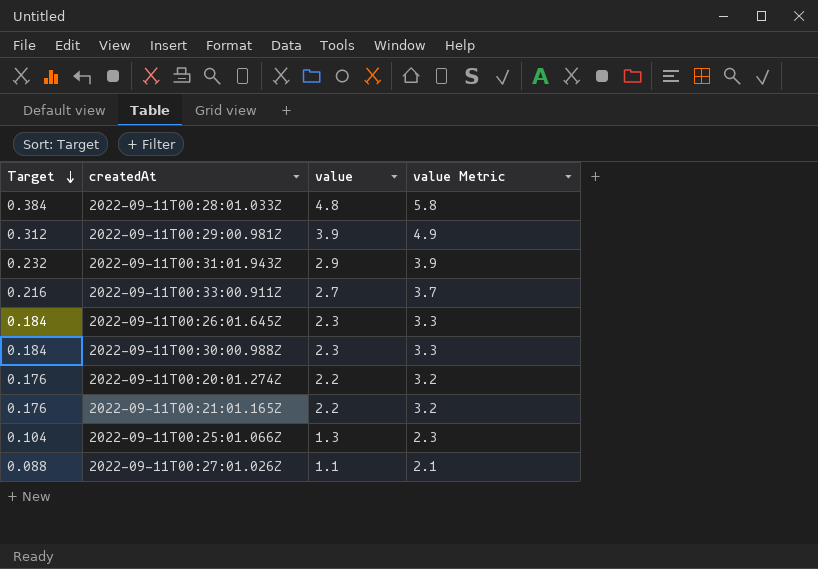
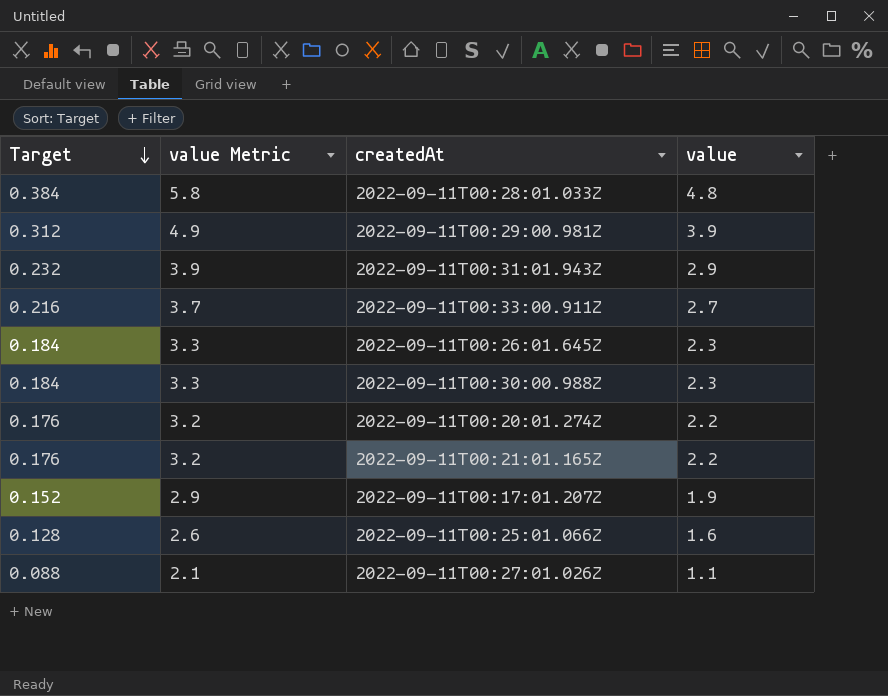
column value Metric | position: 4 -> 2
row 2022-09-11T00:17:01.207Z: none -> 0.152 | 2.9 | 1.9
2022-09-11T00:25:01.066Z | Target: 0.104 -> 0.128
2022-09-11T00:25:01.066Z | value Metric: 2.3 -> 2.6
2022-09-11T00:25:01.066Z | value: 1.3 -> 1.6

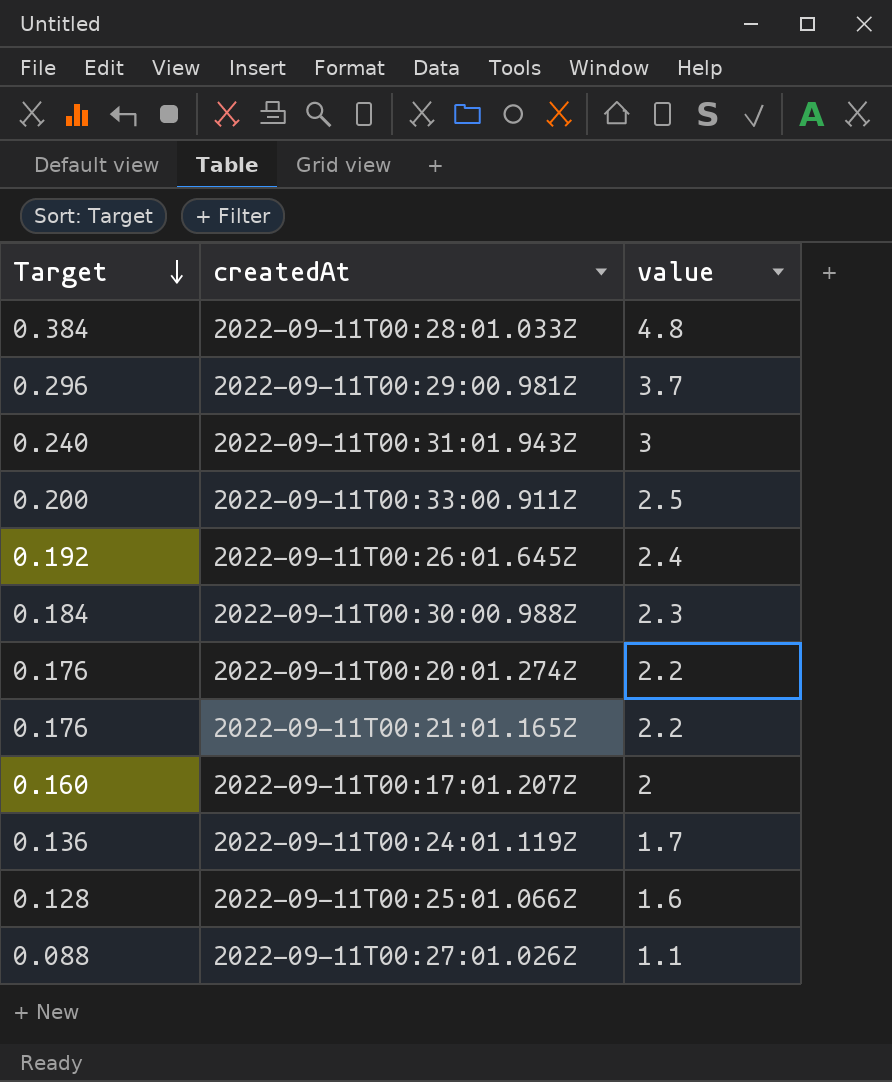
column value Metric | formula: [value] + 1 -> none
2022-09-11T00:29:00.981Z | Target: 0.312 -> 0.296
2022-09-11T00:29:00.981Z | value: 3.9 -> 3.7
2022-09-11T00:31:01.943Z | Target: 0.232 -> 0.240
2022-09-11T00:31:01.943Z | value: 2.9 -> 3
2022-09-11T00:33:00.911Z | Target: 0.216 -> 0.200
2022-09-11T00:33:00.911Z | value: 2.7 -> 2.5
2022-09-11T00:26:01.645Z | Target: 0.184 -> 0.192
2022-09-11T00:26:01.645Z | value: 2.3 -> 2.4
2022-09-11T00:17:01.207Z | Target: 0.152 -> 0.160
2022-09-11T00:17:01.207Z | value: 1.9 -> 2
row 2022-09-11T00:24:01.119Z: none -> 0.136 | 1.7

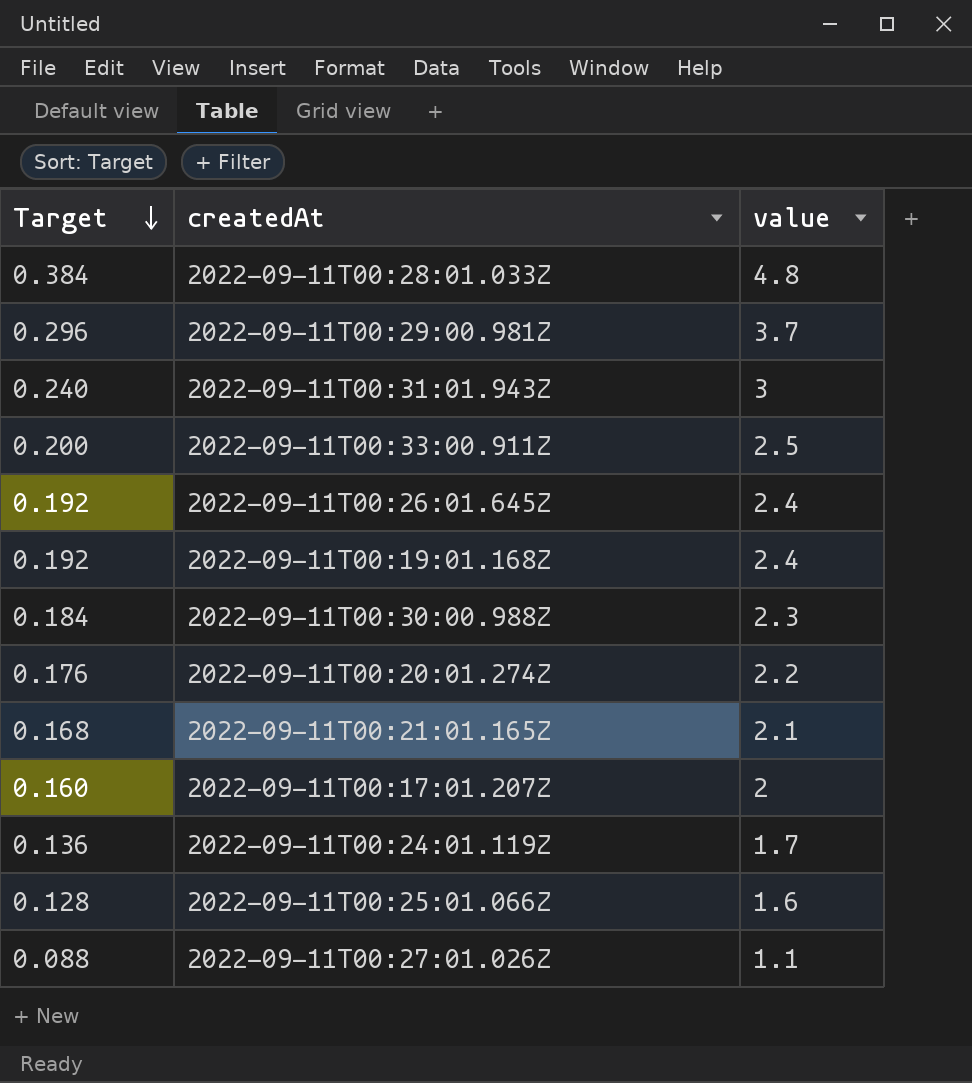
row 2022-09-11T00:19:01.168Z: none -> 0.192 | 2.4
2022-09-11T00:21:01.165Z | Target: 0.176 -> 0.168
2022-09-11T00:21:01.165Z | value: 2.2 -> 2.1

